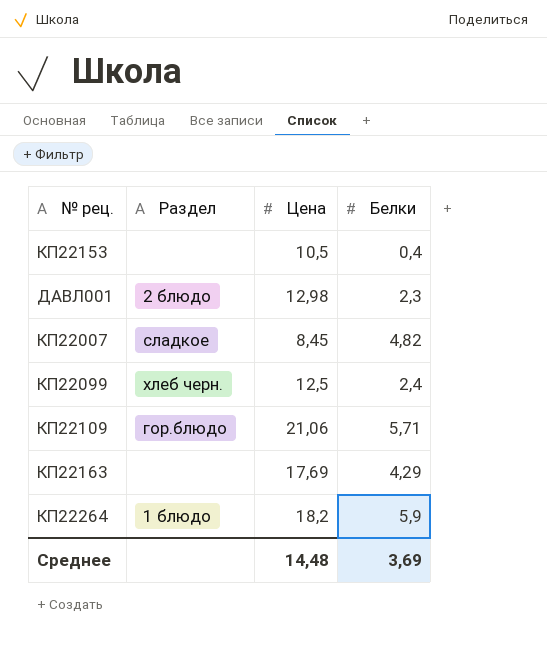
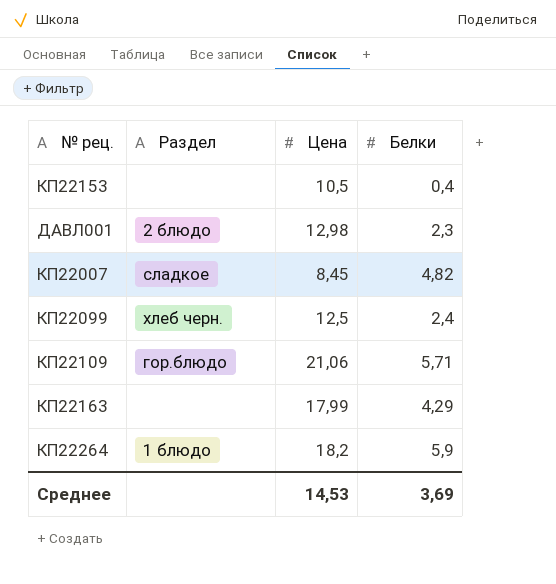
КП22163 | Цена: 17,69 -> 17,99
Среднее | Цена: 14,48 -> 14,53

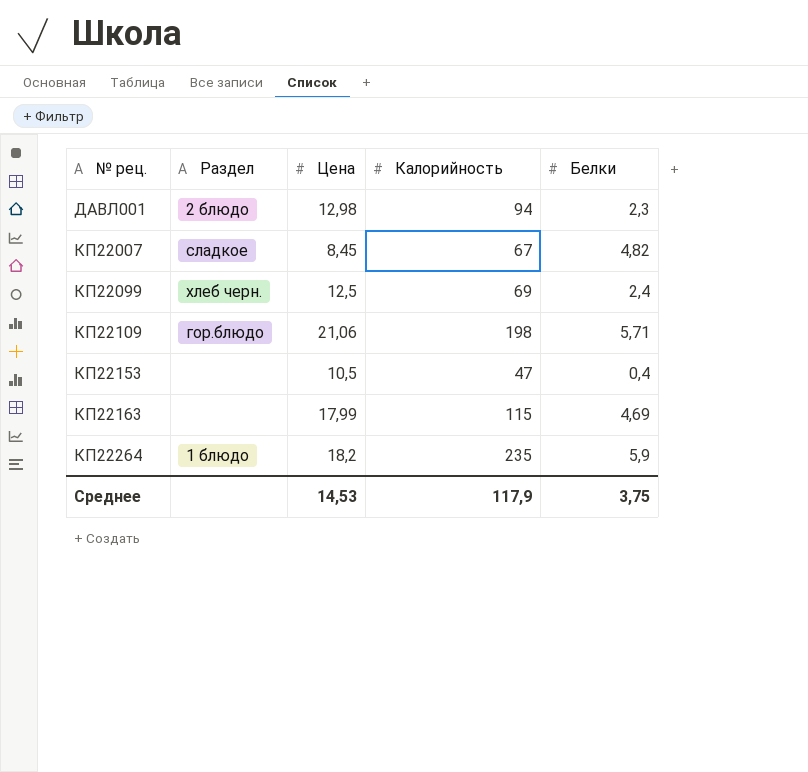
row order: none -> № рец. ascending
column Калорийность | position: none -> 4
КП22163 | Белки: 4,29 -> 4,69
Среднее | Белки: 3,69 -> 3,75

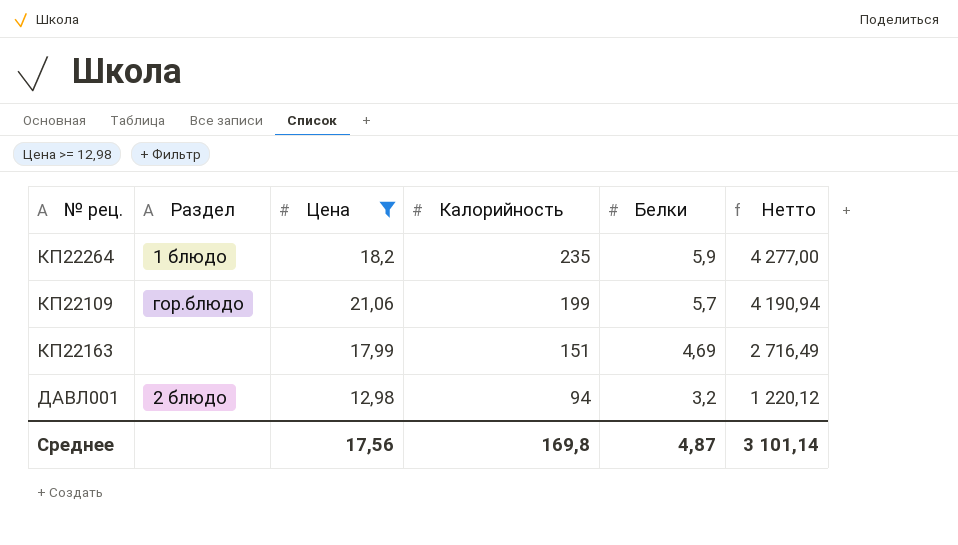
filter: none -> Цена >= 12,98
row order: № рец. ascending -> Калорийность descending
column Нетто | formula: none -> [Цена] * [Калорийность]
КП22109 | Калорийность: 198 -> 199
КП22109 | Белки: 5,71 -> 5,7
КП22163 | Калорийность: 115 -> 151
ДАВЛ001 | Белки: 2,3 -> 3,2
Среднее | Цена: 14,53 -> 17,56
Среднее | Калорийность: 117,9 -> 169,8
Среднее | Белки: 3,75 -> 4,87

